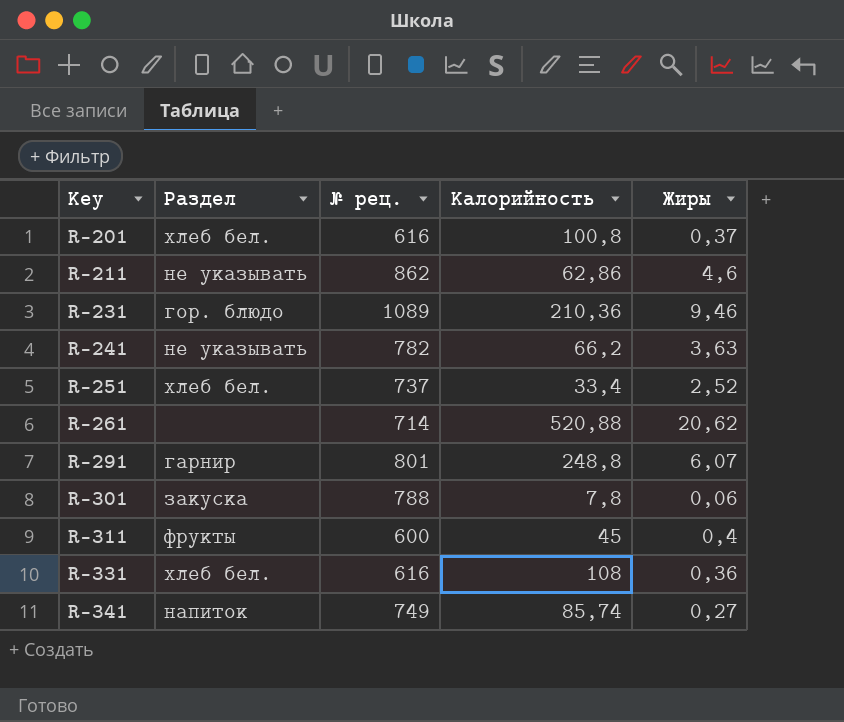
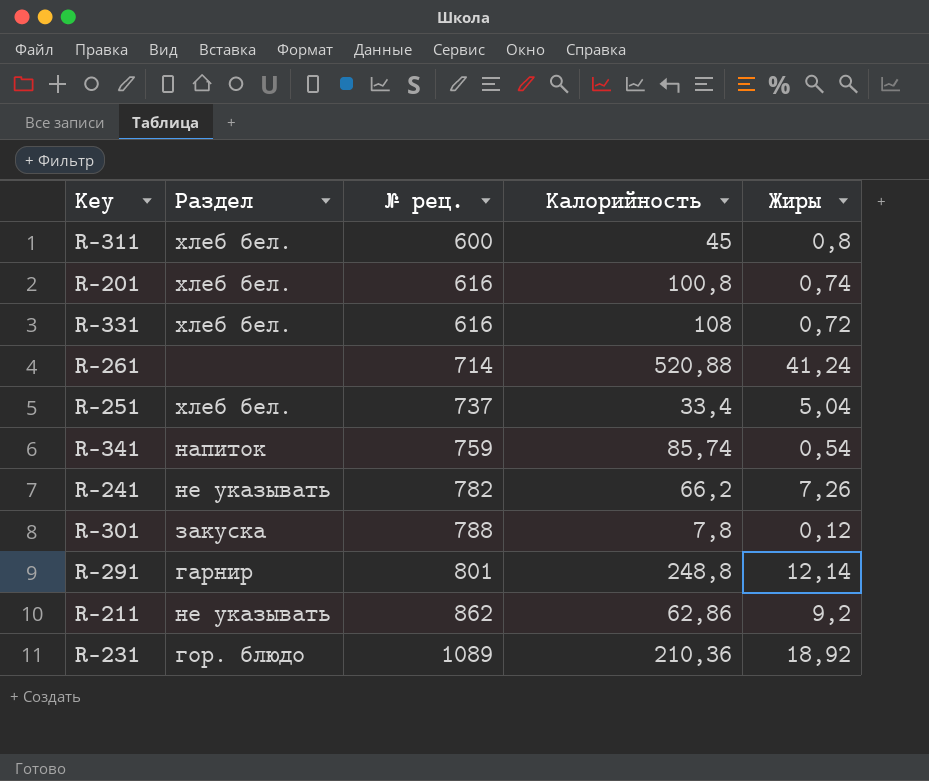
row order: Key ascending -> № рец. ascending
R-311 | Раздел: фрукты -> хлеб бел.
R-311 | Жиры: 0,4 -> 0,8
R-201 | Жиры: 0,37 -> 0,74
R-331 | Жиры: 0,36 -> 0,72
R-261 | Жиры: 20,62 -> 41,24
R-251 | Жиры: 2,52 -> 5,04
R-341 | № рец.: 749 -> 759
R-341 | Жиры: 0,27 -> 0,54
R-241 | Жиры: 3,63 -> 7,26
R-301 | Жиры: 0,06 -> 0,12
R-291 | Жиры: 6,07 -> 12,14
R-211 | Жиры: 4,6 -> 9,2
R-231 | Жиры: 9,46 -> 18,92

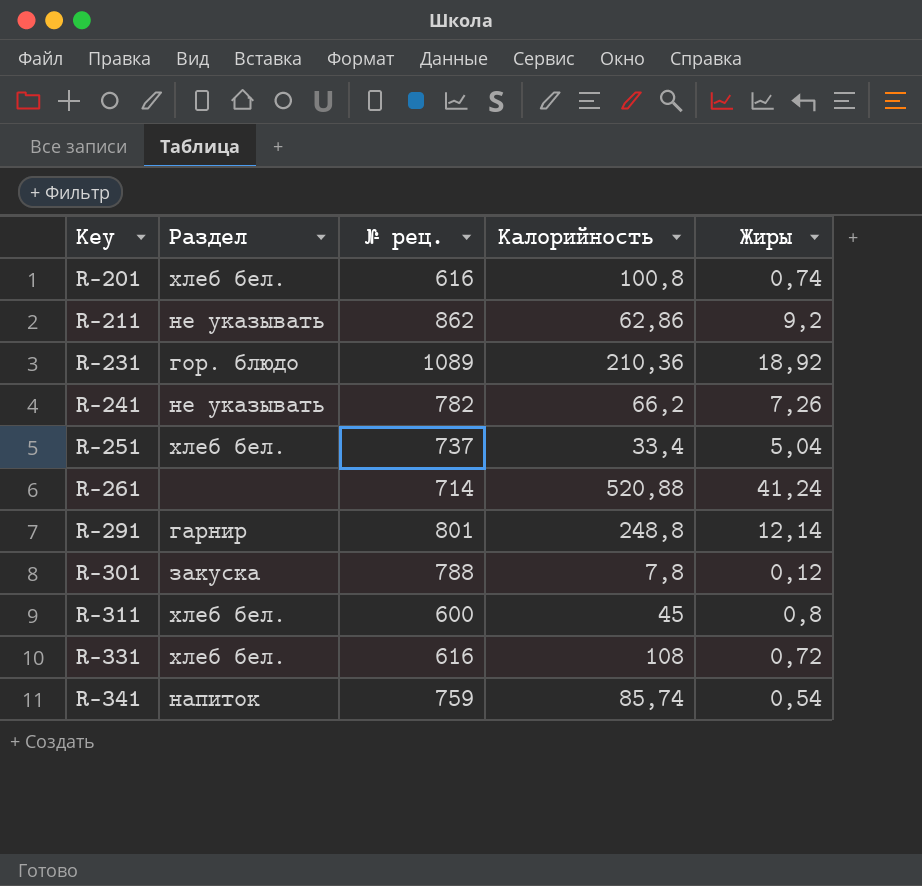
row order: № рец. ascending -> Key ascending

